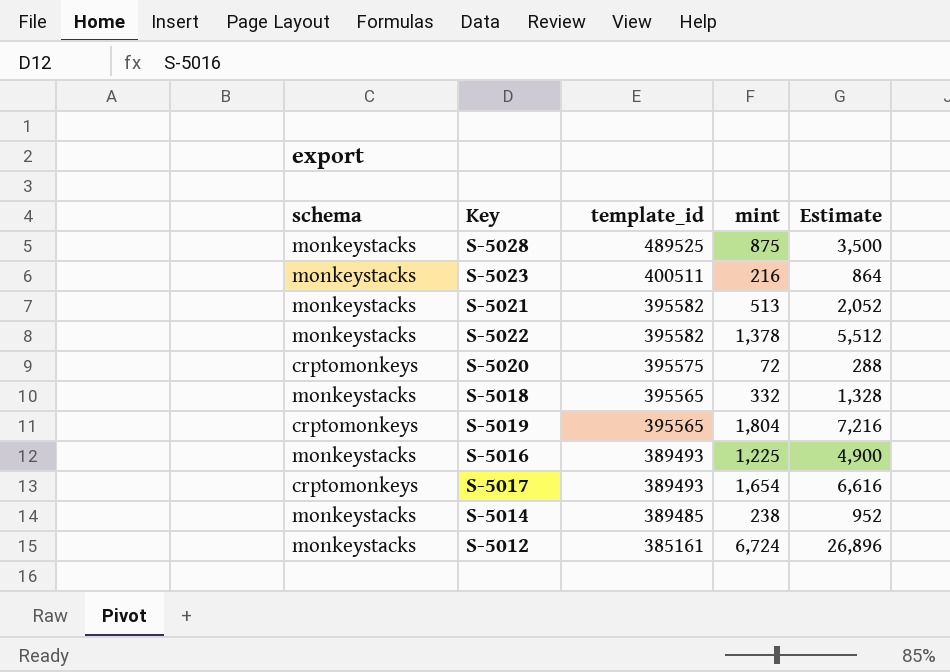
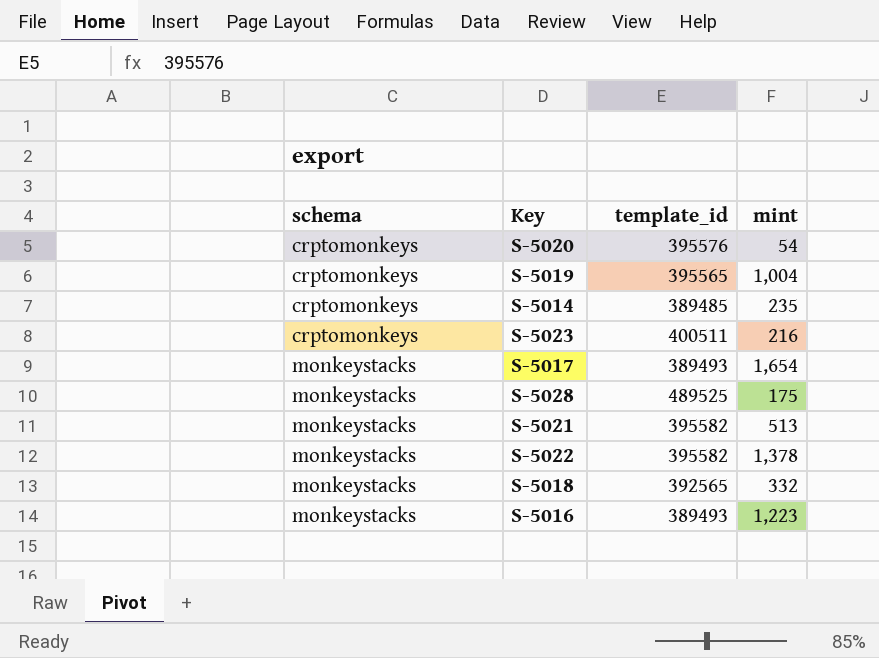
row order: template_id descending -> schema ascending
column Estimate | formula: [mint] * 4 -> none
row S-5012: monkeystacks | 385161 | 6,724 | 26,896 -> none
S-5020 | template_id: 395575 -> 395576
S-5020 | mint: 72 -> 54
S-5019 | mint: 1,804 -> 1,004
S-5014 | schema: monkeystacks -> crptomonkeys
S-5014 | mint: 238 -> 235
S-5023 | schema: monkeystacks -> crptomonkeys
S-5017 | schema: crptomonkeys -> monkeystacks
S-5028 | mint: 875 -> 175
S-5018 | template_id: 395565 -> 392565
S-5016 | mint: 1,225 -> 1,223

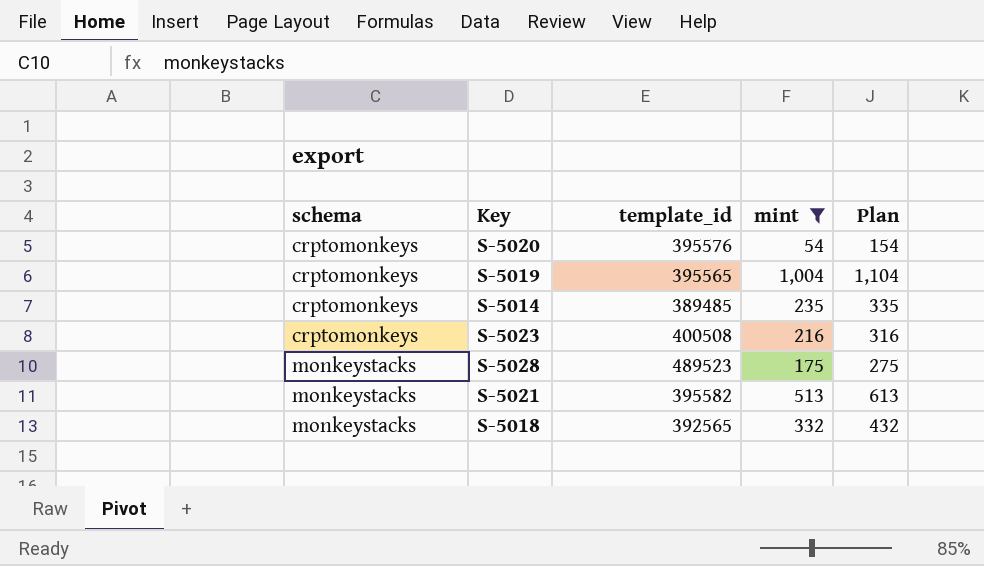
filter: none -> mint <= 1,004
column Plan | formula: none -> [mint] + 100
S-5023 | template_id: 400511 -> 400508
S-5028 | template_id: 489525 -> 489523

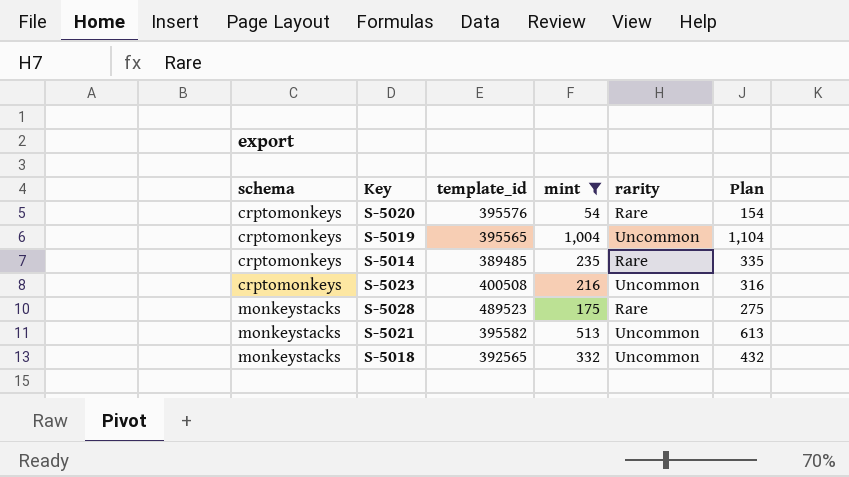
column rarity | position: none -> 5

